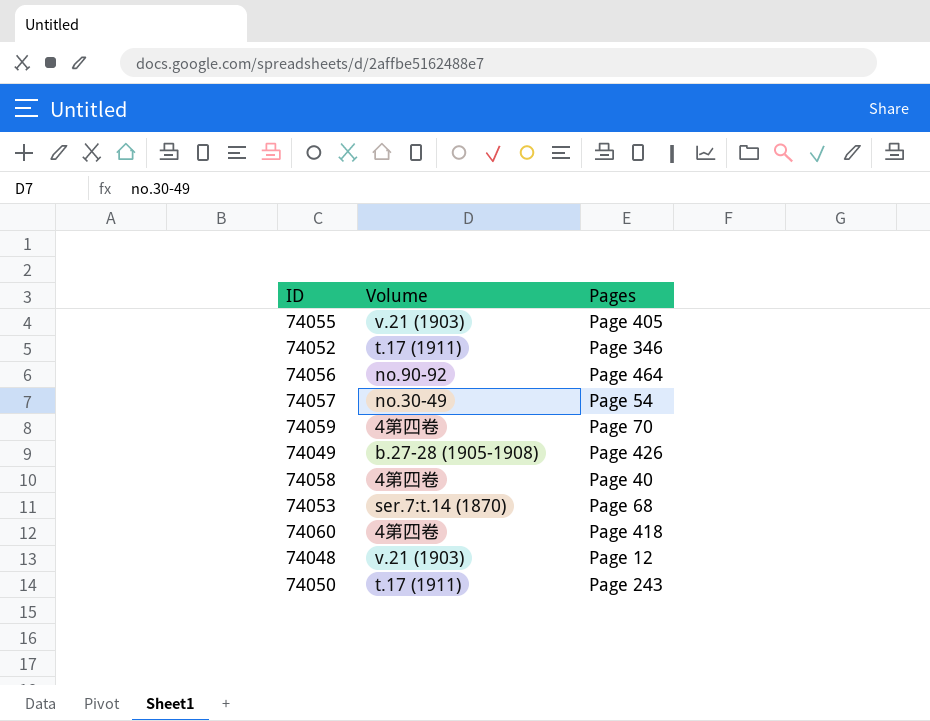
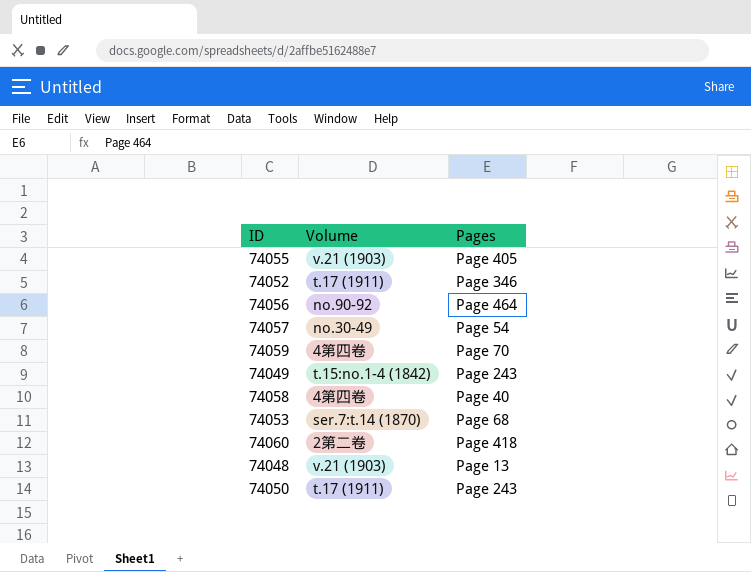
74049 | Volume: b.27-28 (1905-1908) -> t.15:no.1-4 (1842)
74049 | Pages: Page 426 -> Page 243
74060 | Volume: 4第四卷 -> 2第二卷
74048 | Pages: Page 12 -> Page 13

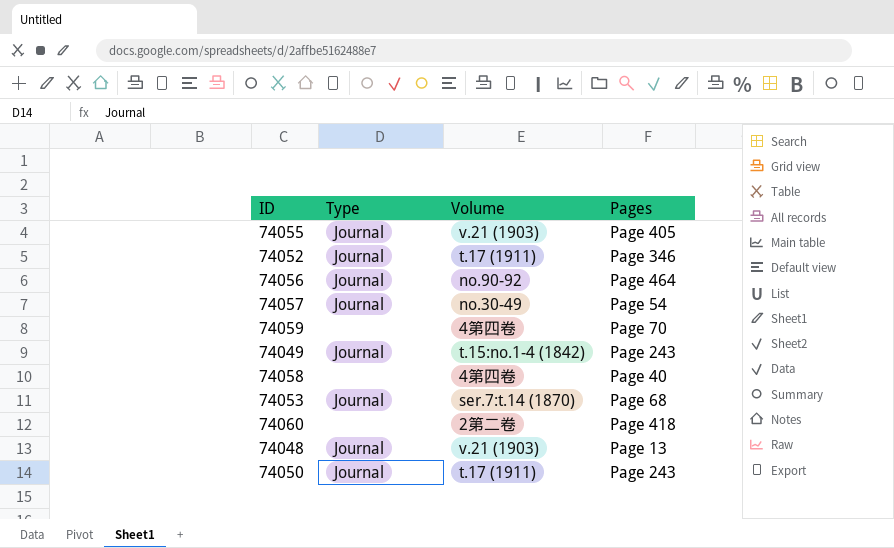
column Type | position: none -> 2

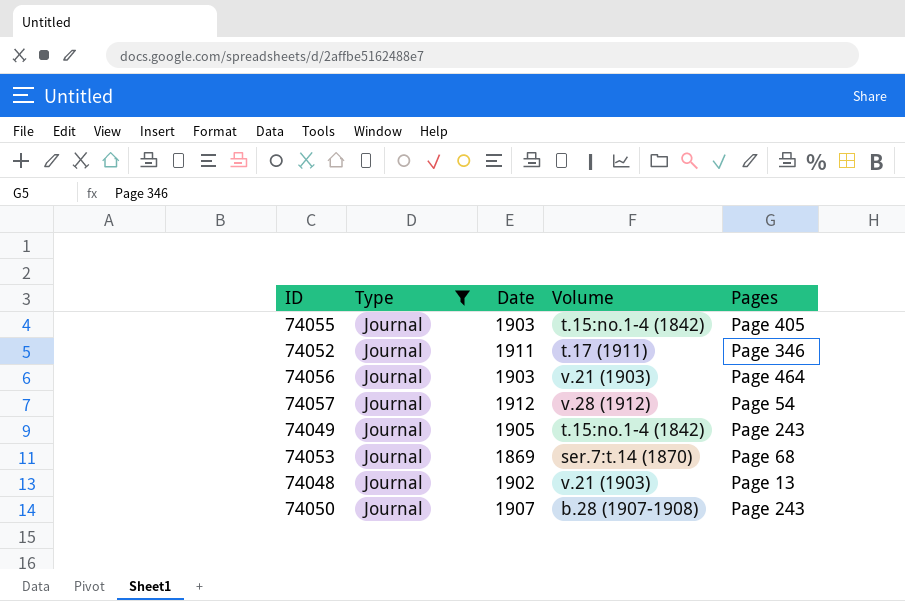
filter: none -> Type = Journal
column Date | position: none -> 3
74055 | Volume: v.21 (1903) -> t.15:no.1-4 (1842)
74056 | Volume: no.90-92 -> v.21 (1903)
74057 | Volume: no.30-49 -> v.28 (1912)
74050 | Volume: t.17 (1911) -> b.28 (1907-1908)

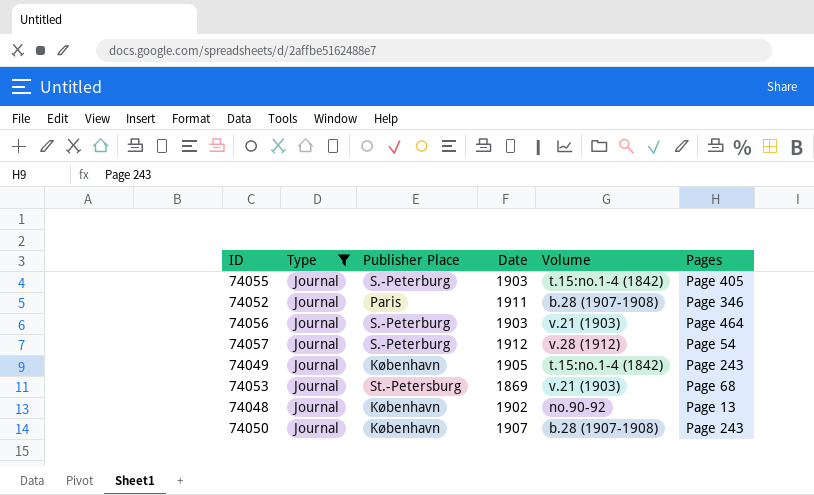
column Publisher Place | position: none -> 3
74052 | Volume: t.17 (1911) -> b.28 (1907-1908)
74053 | Volume: ser.7:t.14 (1870) -> v.21 (1903)
74048 | Volume: v.21 (1903) -> no.90-92

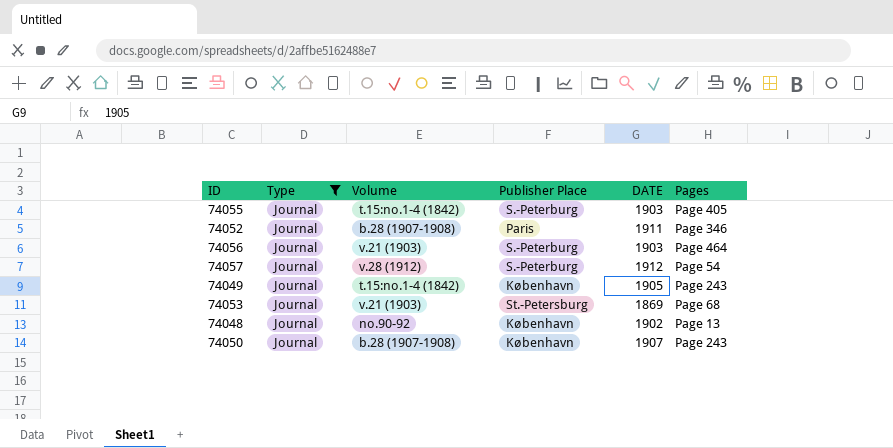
column Volume | position: 5 -> 3
column name: Date -> DATE

